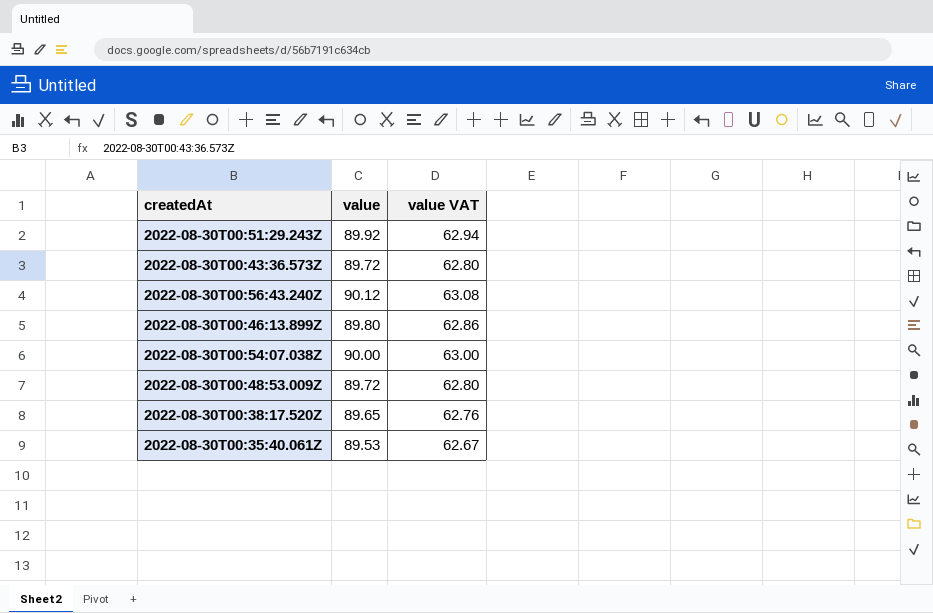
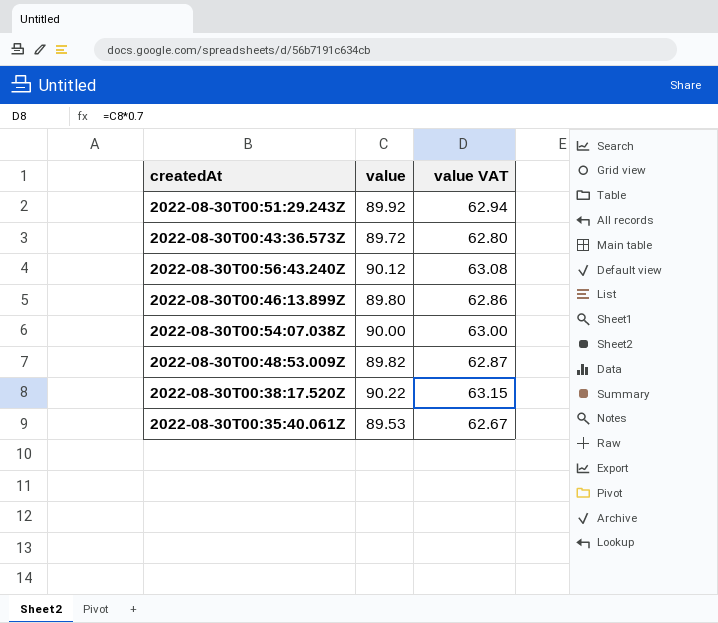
2022-08-30T00:48:53.009Z | value: 89.72 -> 89.82
2022-08-30T00:48:53.009Z | value VAT: 62.80 -> 62.87
2022-08-30T00:38:17.520Z | value: 89.65 -> 90.22
2022-08-30T00:38:17.520Z | value VAT: 62.76 -> 63.15

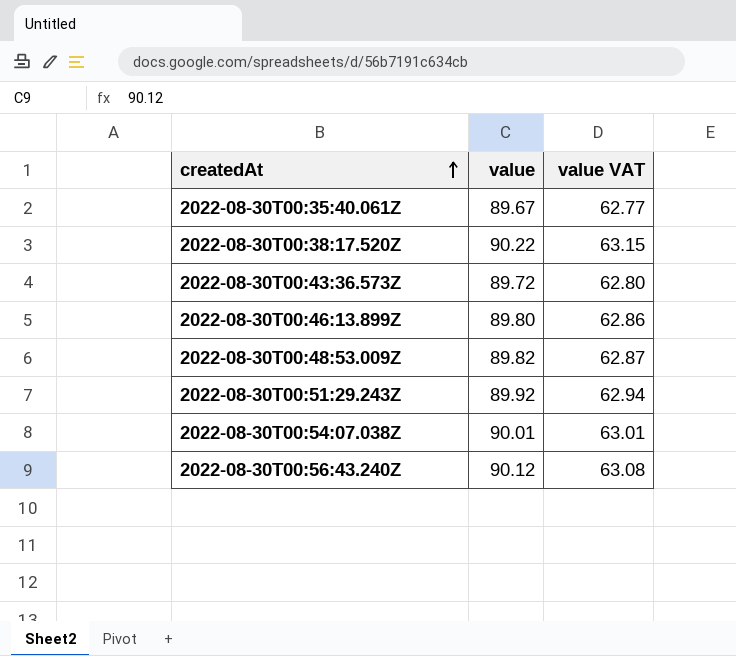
row order: none -> createdAt ascending
2022-08-30T00:35:40.061Z | value: 89.53 -> 89.67
2022-08-30T00:35:40.061Z | value VAT: 62.67 -> 62.77
2022-08-30T00:54:07.038Z | value: 90.00 -> 90.01
2022-08-30T00:54:07.038Z | value VAT: 63.00 -> 63.01

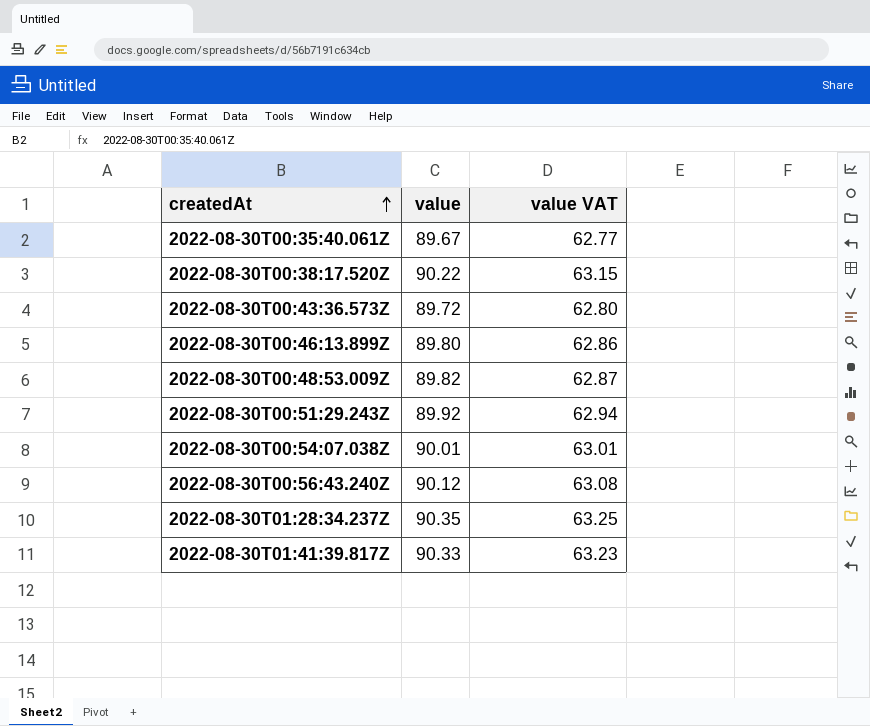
row 2022-08-30T01:28:34.237Z: none -> 90.35 | 63.25
row 2022-08-30T01:41:39.817Z: none -> 90.33 | 63.23

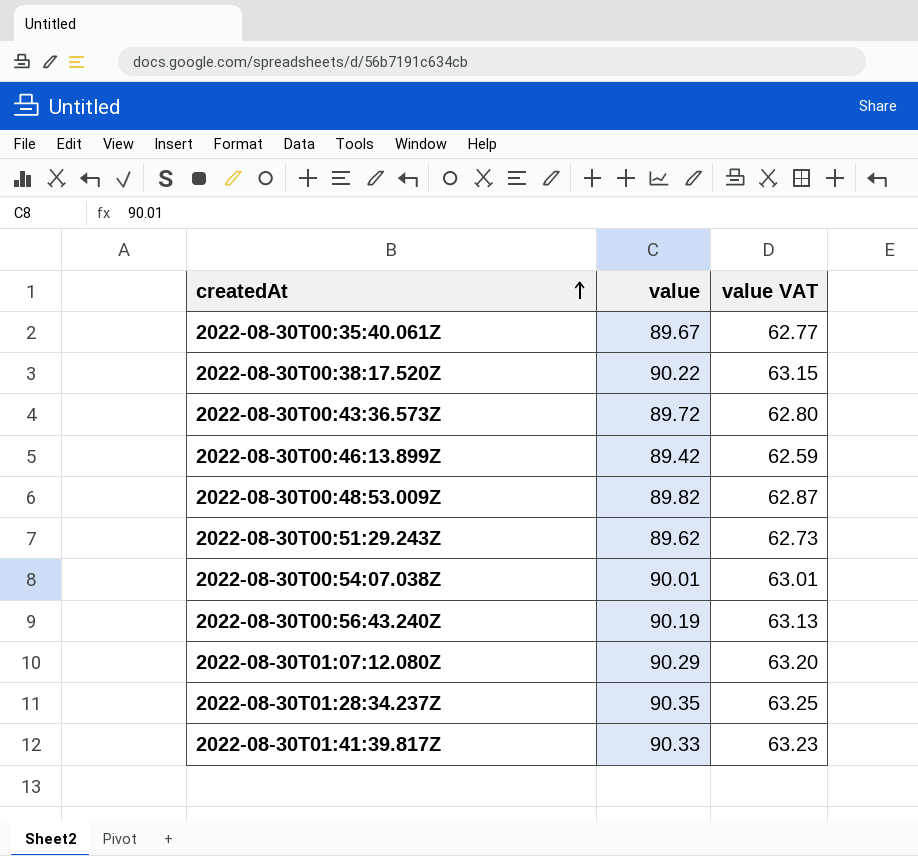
2022-08-30T00:46:13.899Z | value: 89.80 -> 89.42
2022-08-30T00:46:13.899Z | value VAT: 62.86 -> 62.59
2022-08-30T00:51:29.243Z | value: 89.92 -> 89.62
2022-08-30T00:51:29.243Z | value VAT: 62.94 -> 62.73
2022-08-30T00:56:43.240Z | value: 90.12 -> 90.19
2022-08-30T00:56:43.240Z | value VAT: 63.08 -> 63.13
row 2022-08-30T01:07:12.080Z: none -> 90.29 | 63.20

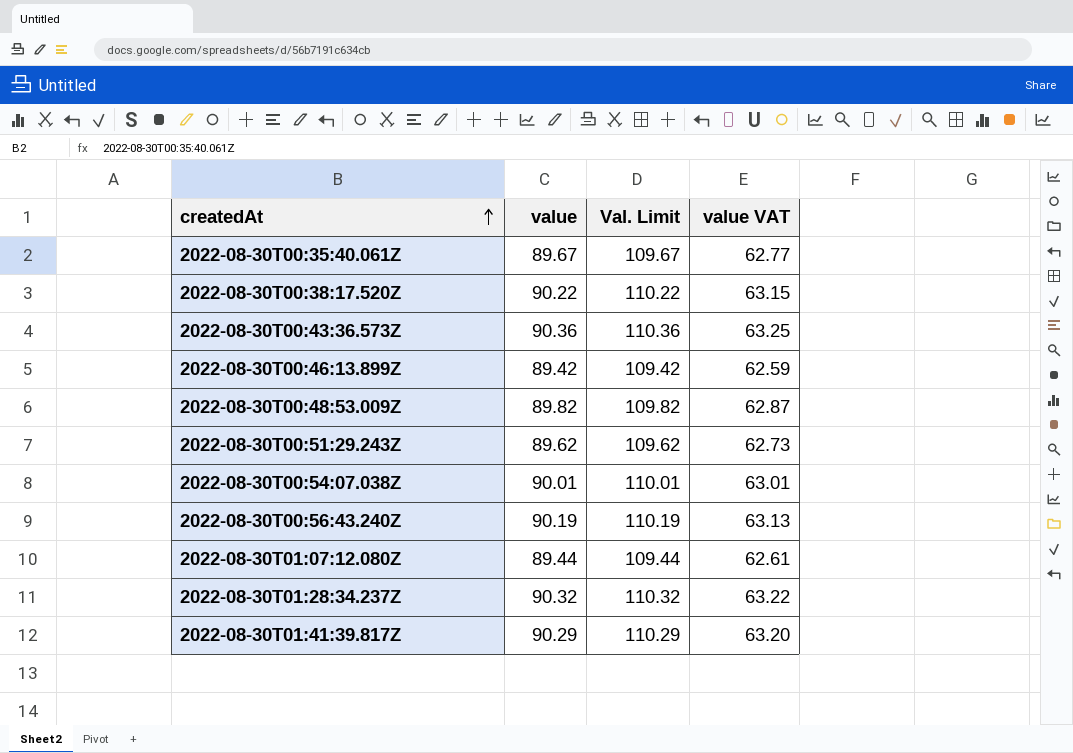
column Val. Limit | formula: none -> [value] + 20
2022-08-30T00:43:36.573Z | value: 89.72 -> 90.36
2022-08-30T00:43:36.573Z | value VAT: 62.80 -> 63.25
2022-08-30T01:07:12.080Z | value: 90.29 -> 89.44
2022-08-30T01:07:12.080Z | value VAT: 63.20 -> 62.61
2022-08-30T01:28:34.237Z | value: 90.35 -> 90.32
2022-08-30T01:28:34.237Z | value VAT: 63.25 -> 63.22
2022-08-30T01:41:39.817Z | value: 90.33 -> 90.29
2022-08-30T01:41:39.817Z | value VAT: 63.23 -> 63.20

